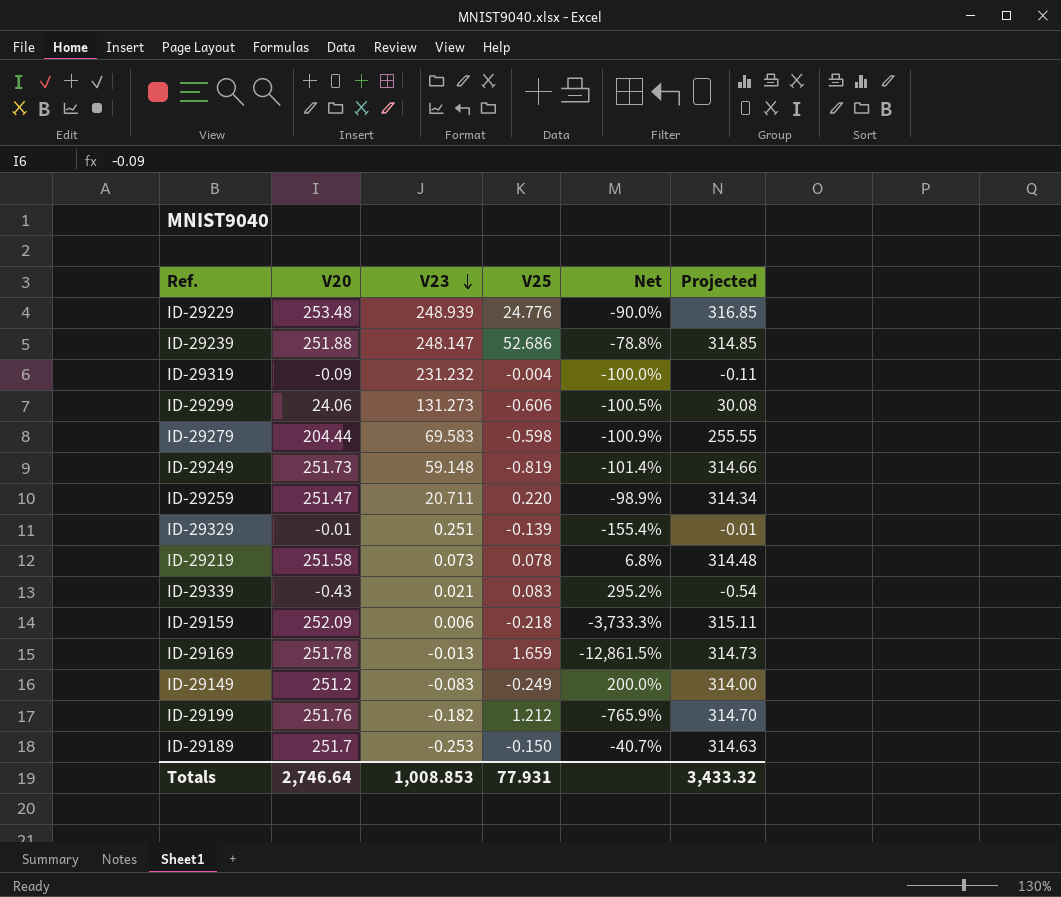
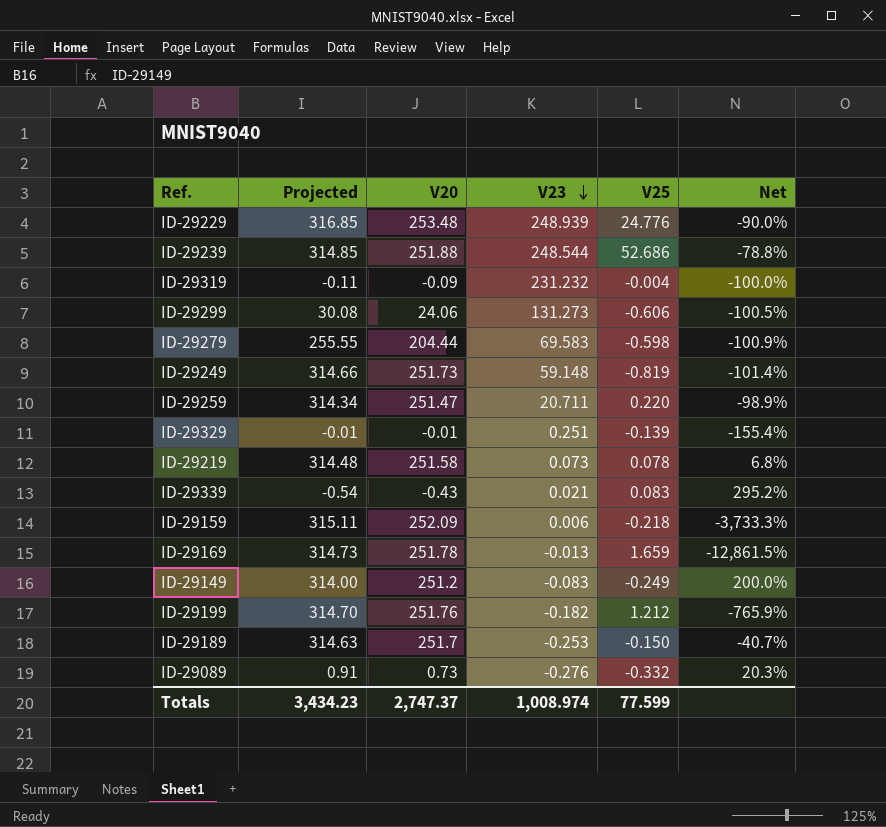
column Projected | position: 6 -> 2
ID-29239 | V23: 248.147 -> 248.544
row ID-29089: none -> 0.91 | 0.73 | -0.276 | -0.332 | 20.3%
Totals | Projected: 3,433.32 -> 3,434.23
Totals | V20: 2,746.64 -> 2,747.37
Totals | V23: 1,008.853 -> 1,008.974
Totals | V25: 77.931 -> 77.599

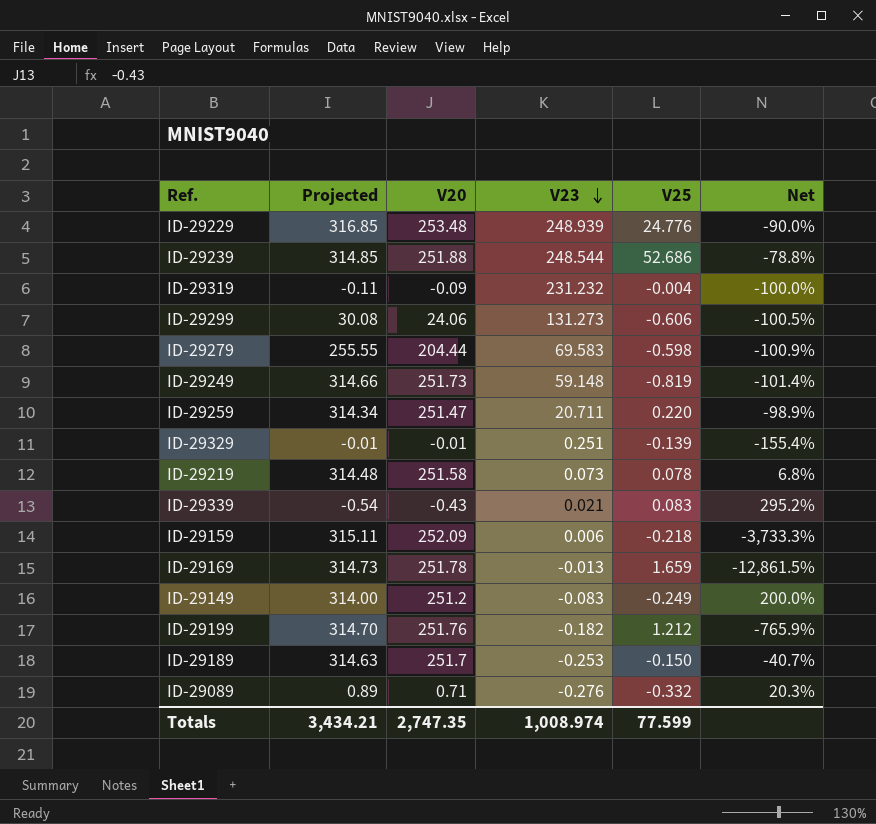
ID-29089 | Projected: 0.91 -> 0.89
ID-29089 | V20: 0.73 -> 0.71
Totals | Projected: 3,434.23 -> 3,434.21
Totals | V20: 2,747.37 -> 2,747.35

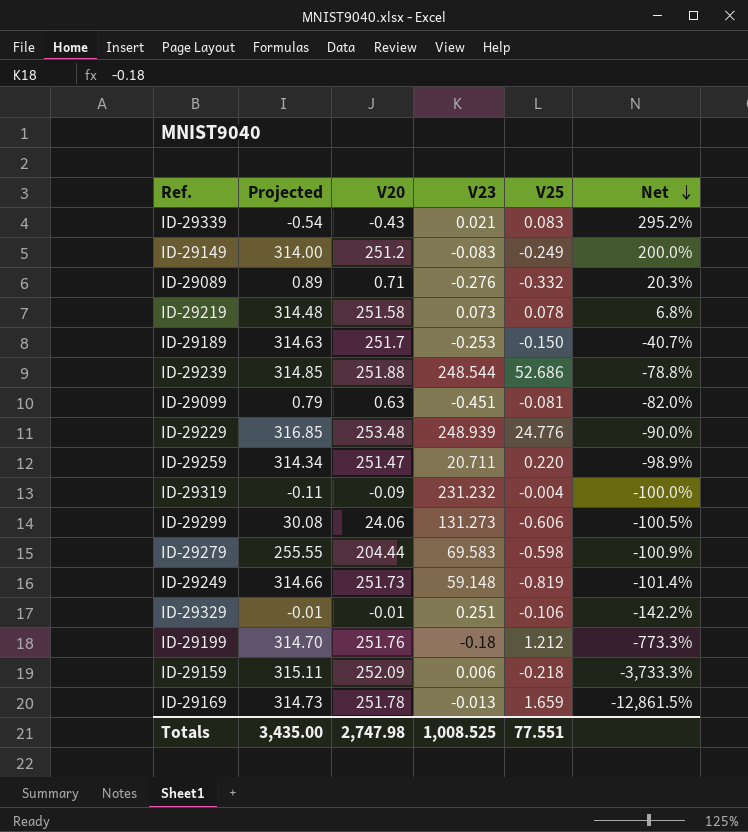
row order: V23 descending -> Net descending
row ID-29099: none -> 0.79 | 0.63 | -0.451 | -0.081 | -82.0%
ID-29329 | V25: -0.139 -> -0.106
ID-29329 | Net: -155.4% -> -142.2%
ID-29199 | V23: -0.182 -> -0.18
ID-29199 | Net: -765.9% -> -773.3%
Totals | Projected: 3,434.21 -> 3,435.00
Totals | V20: 2,747.35 -> 2,747.98
Totals | V23: 1,008.974 -> 1,008.525
Totals | V25: 77.599 -> 77.551

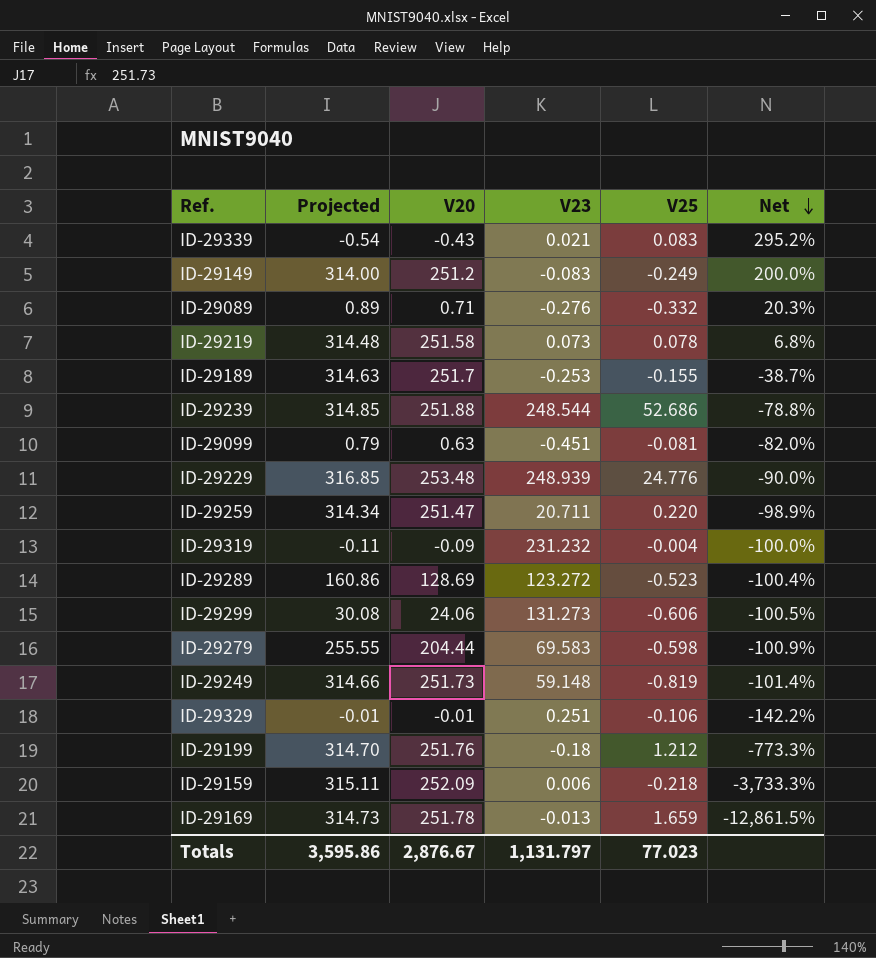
ID-29189 | V25: -0.150 -> -0.155
ID-29189 | Net: -40.7% -> -38.7%
row ID-29289: none -> 160.86 | 128.69 | 123.272 | -0.523 | -100.4%
Totals | Projected: 3,435.00 -> 3,595.86
Totals | V20: 2,747.98 -> 2,876.67
Totals | V23: 1,008.525 -> 1,131.797
Totals | V25: 77.551 -> 77.023

